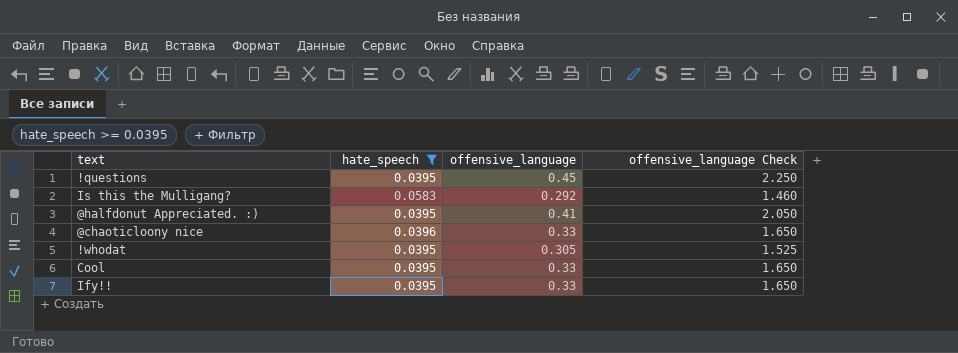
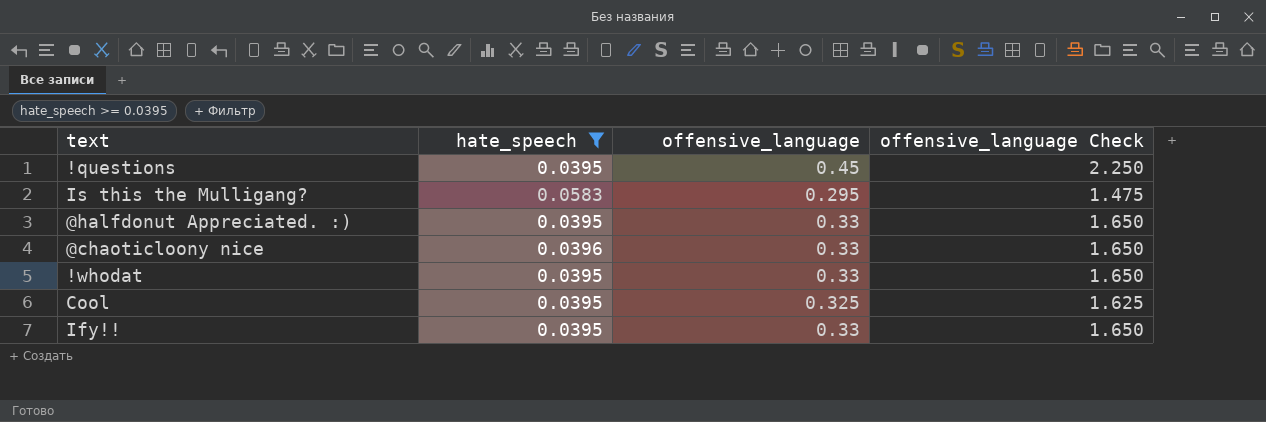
Is this the Mulligang? | offensive_language: 0.292 -> 0.295
Is this the Mulligang? | offensive_language Check: 1.460 -> 1.475
@halfdonut Appreciated. :) | offensive_language: 0.41 -> 0.33
@halfdonut Appreciated. :) | offensive_language Check: 2.050 -> 1.650
!whodat | offensive_language: 0.305 -> 0.33
!whodat | offensive_language Check: 1.525 -> 1.650
Cool | offensive_language: 0.33 -> 0.325
Cool | offensive_language Check: 1.650 -> 1.625

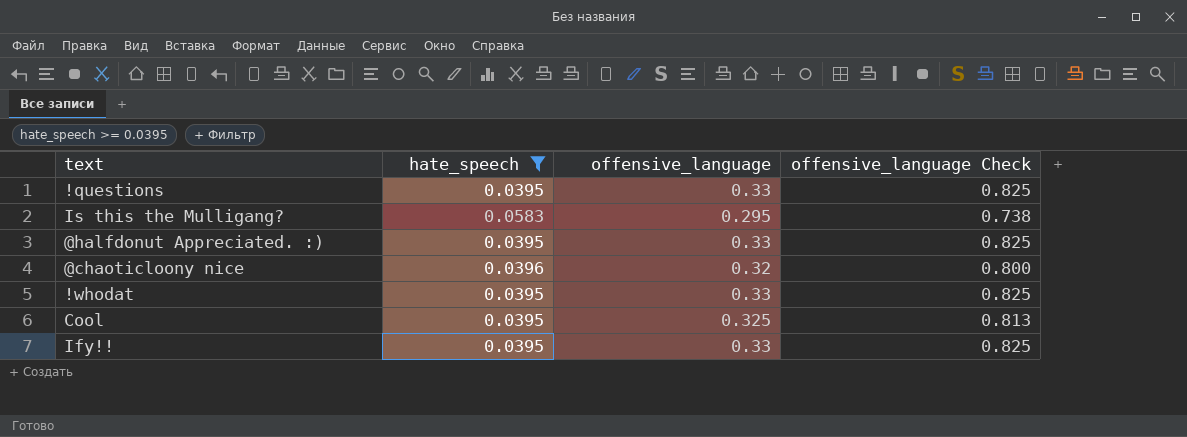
column offensive_language Check | formula: [offensive_language] * 5 -> [offensive_language] * 2.5
!questions | offensive_language: 0.45 -> 0.33
@chaoticloony nice | offensive_language: 0.33 -> 0.32

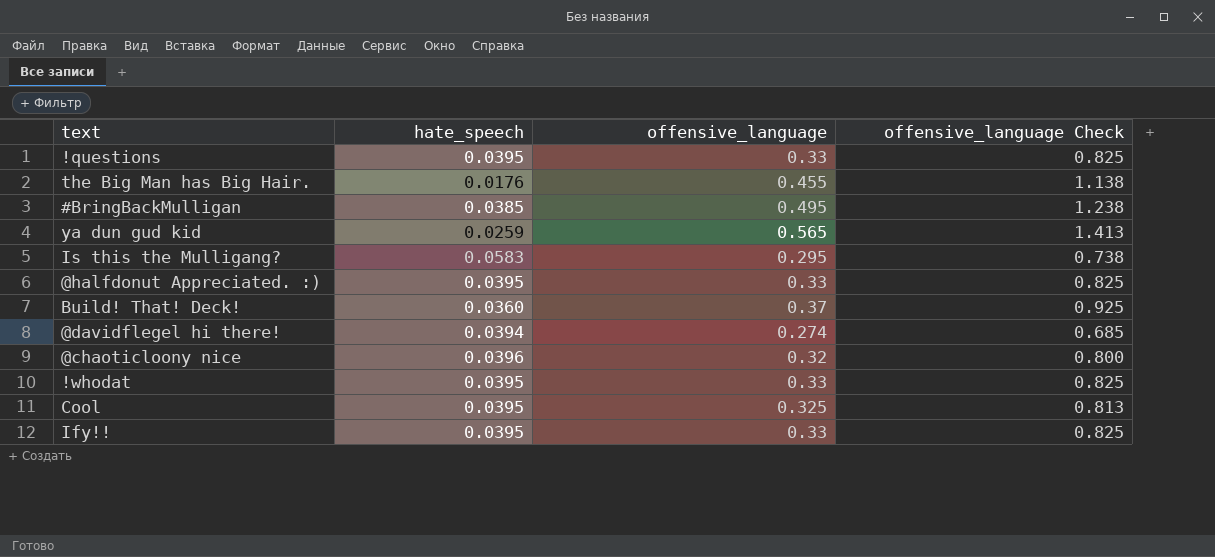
filter: hate_speech >= 0.0395 -> none

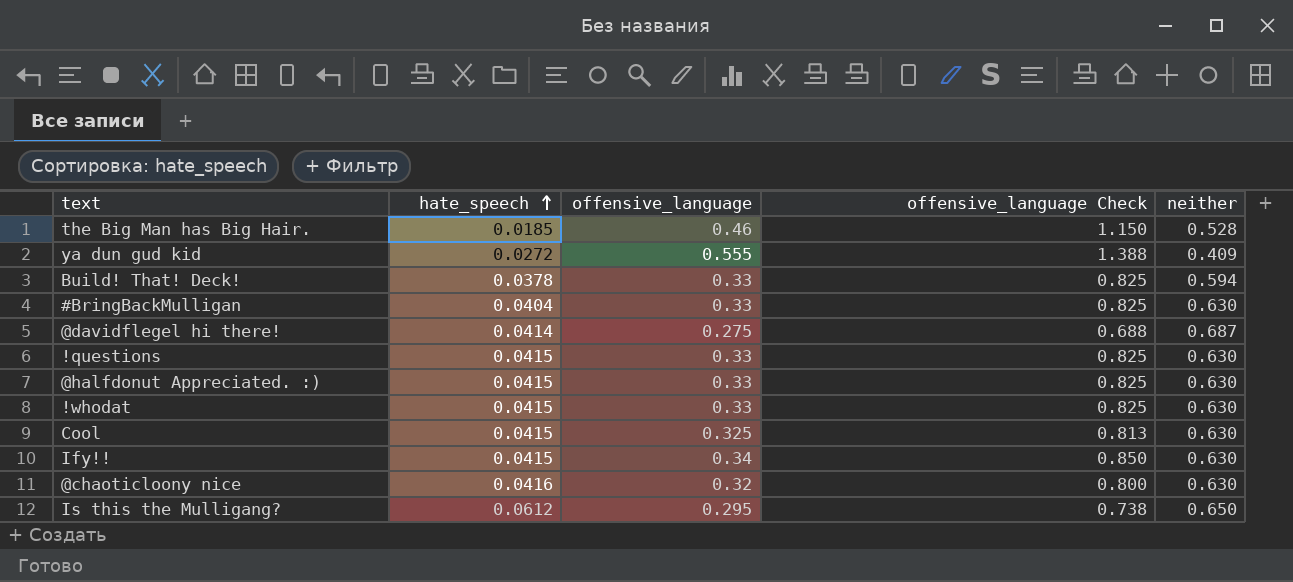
row order: none -> hate_speech ascending
column neither | position: none -> 5
the Big Man has Big Hair. | hate_speech: 0.0176 -> 0.0185
the Big Man has Big Hair. | offensive_language: 0.455 -> 0.46
the Big Man has Big Hair. | offensive_language Check: 1.138 -> 1.150
ya dun gud kid | hate_speech: 0.0259 -> 0.0272
ya dun gud kid | offensive_language: 0.565 -> 0.555
ya dun gud kid | offensive_language Check: 1.413 -> 1.388
Build! That! Deck! | hate_speech: 0.0360 -> 0.0378
Build! That! Deck! | offensive_language: 0.37 -> 0.33
Build! That! Deck! | offensive_language Check: 0.925 -> 0.825
#BringBackMulligan | hate_speech: 0.0385 -> 0.0404
#BringBackMulligan | offensive_language: 0.495 -> 0.33
#BringBackMulligan | offensive_language Check: 1.238 -> 0.825
@davidflegel hi there! | hate_speech: 0.0394 -> 0.0414
@davidflegel hi there! | offensive_language: 0.274 -> 0.275
@davidflegel hi there! | offensive_language Check: 0.685 -> 0.688
!questions | hate_speech: 0.0395 -> 0.0415
@halfdonut Appreciated. :) | hate_speech: 0.0395 -> 0.0415
!whodat | hate_speech: 0.0395 -> 0.0415
Cool | hate_speech: 0.0395 -> 0.0415
Ify!! | hate_speech: 0.0395 -> 0.0415
Ify!! | offensive_language: 0.33 -> 0.34
Ify!! | offensive_language Check: 0.825 -> 0.850
@chaoticloony nice | hate_speech: 0.0396 -> 0.0416
Is this the Mulligang? | hate_speech: 0.0583 -> 0.0612

